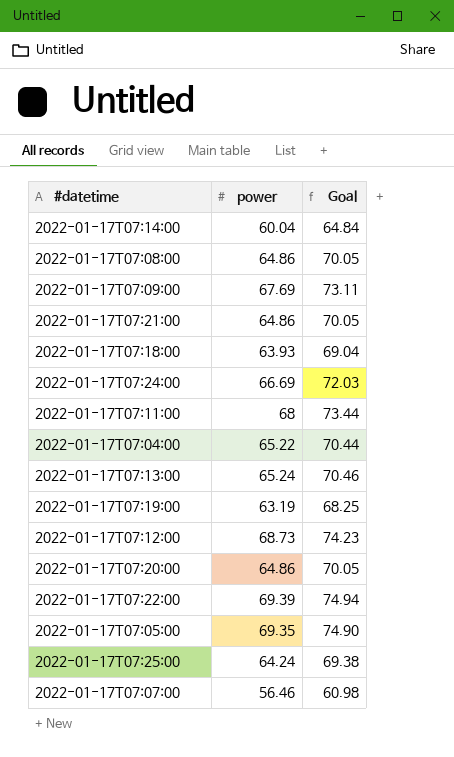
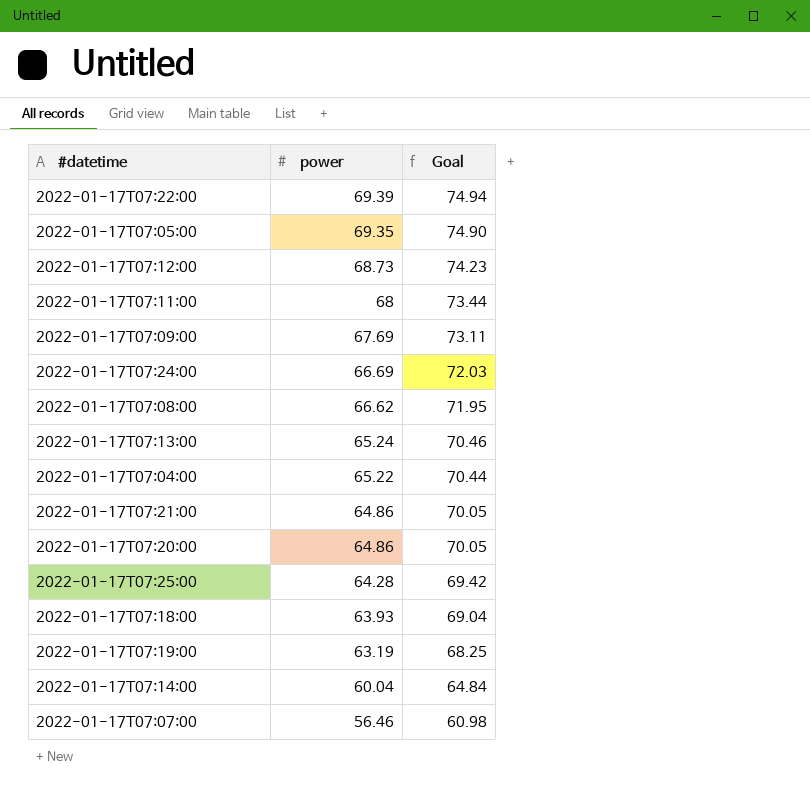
row order: none -> power descending
2022-01-17T07:08:00 | power: 64.86 -> 66.62
2022-01-17T07:08:00 | Goal: 70.05 -> 71.95
2022-01-17T07:25:00 | power: 64.24 -> 64.28
2022-01-17T07:25:00 | Goal: 69.38 -> 69.42

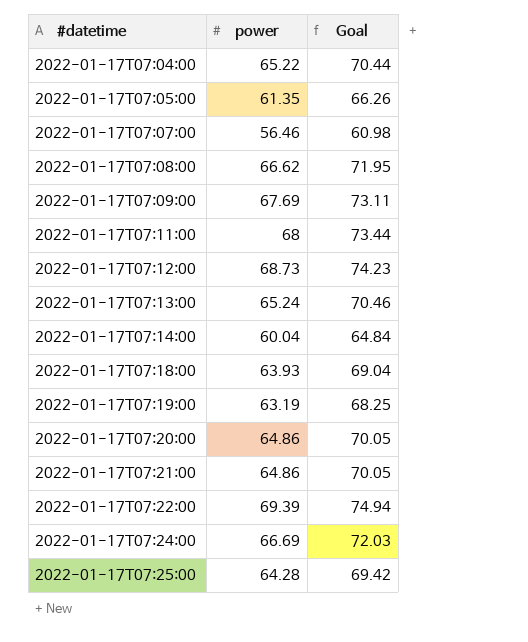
row order: power descending -> #datetime ascending
2022-01-17T07:05:00 | power: 69.35 -> 61.35
2022-01-17T07:05:00 | Goal: 74.90 -> 66.26

